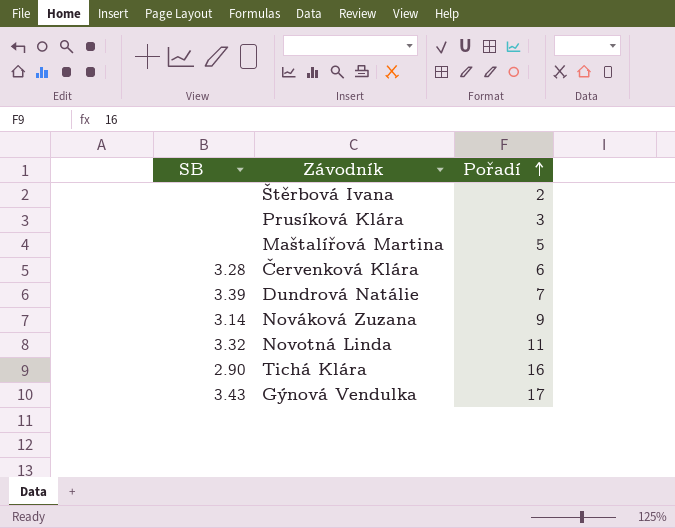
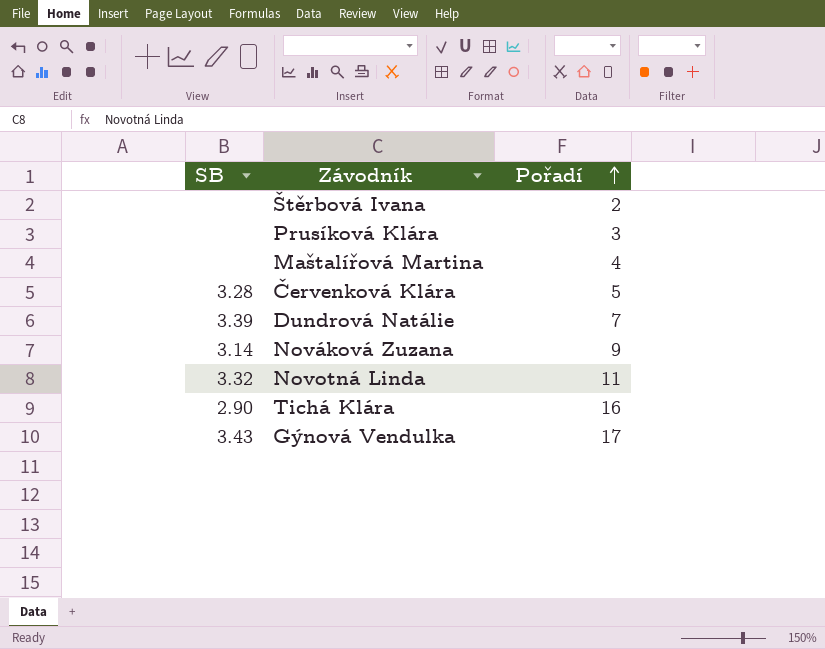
Maštalířová Martina | Pořadí: 5 -> 4
Červenková Klára | Pořadí: 6 -> 5

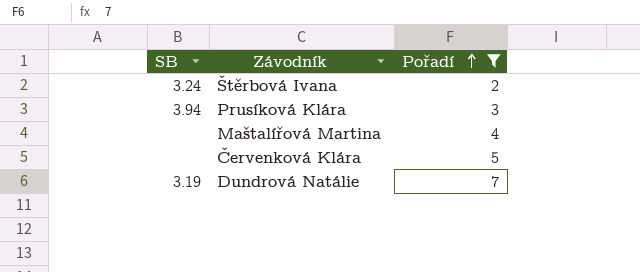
filter: none -> Pořadí <= 7
Štěrbová Ivana | SB: none -> 3.24
Prusíková Klára | SB: none -> 3.94
Červenková Klára | SB: 3.28 -> none
Dundrová Natálie | SB: 3.39 -> 3.19

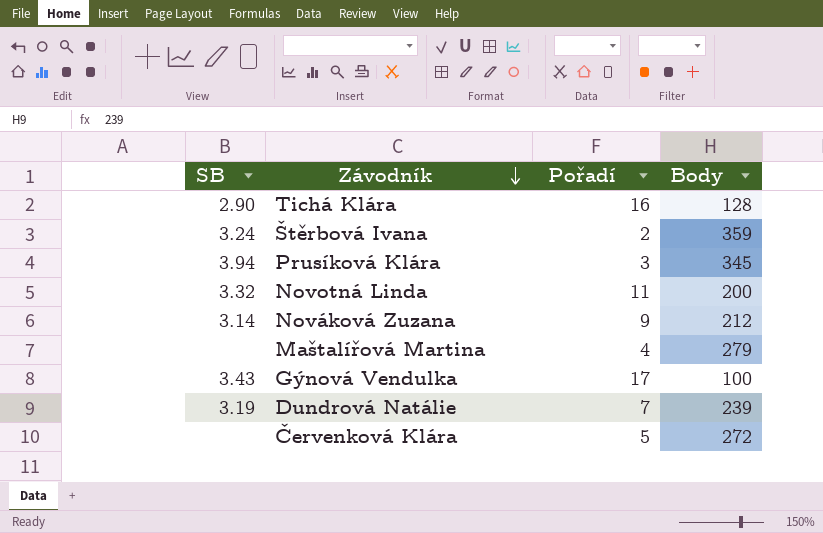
filter: Pořadí <= 7 -> none
row order: Pořadí ascending -> Závodník descending
column Body | position: none -> 4

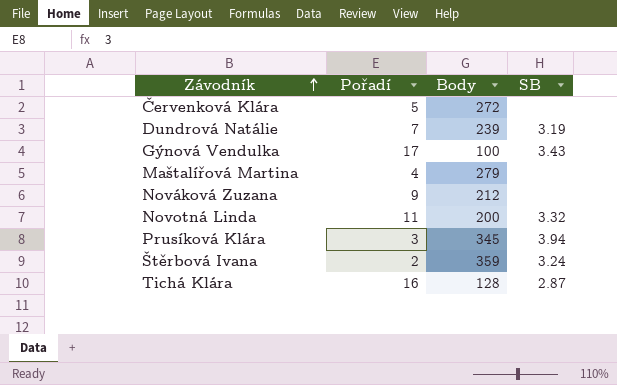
row order: Závodník descending -> Závodník ascending
column SB | position: 1 -> 4
Nováková Zuzana | SB: 3.14 -> none
Tichá Klára | SB: 2.90 -> 2.87

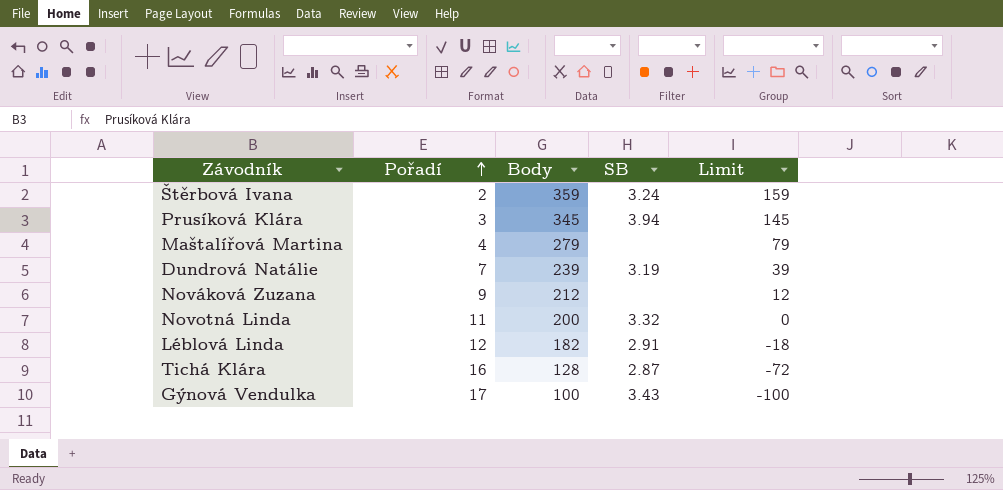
row order: Závodník ascending -> Pořadí ascending
column Limit | formula: none -> [Body] - 200
row Červenková Klára: 5 | 272 | none -> none
row Léblová Linda: none -> 12 | 182 | 2.91 | -18

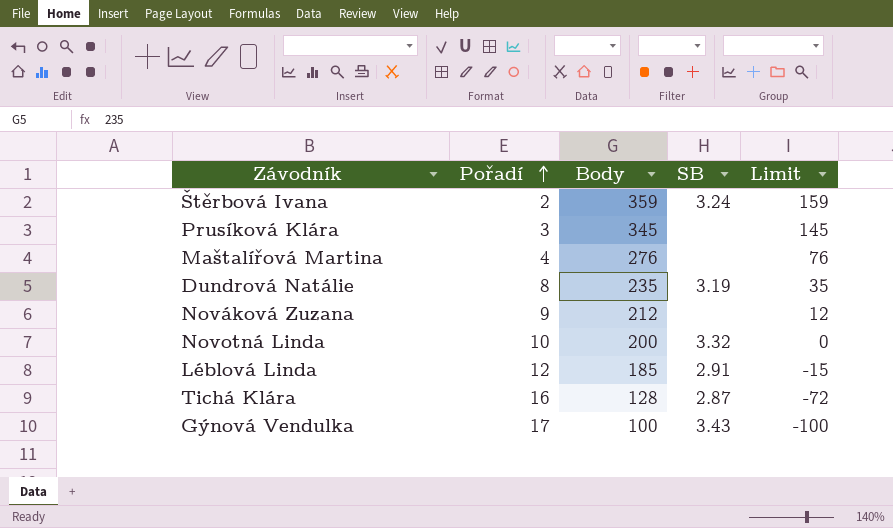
Prusíková Klára | SB: 3.94 -> none
Maštalířová Martina | Body: 279 -> 276
Maštalířová Martina | Limit: 79 -> 76
Dundrová Natálie | Pořadí: 7 -> 8
Dundrová Natálie | Body: 239 -> 235
Dundrová Natálie | Limit: 39 -> 35
Novotná Linda | Pořadí: 11 -> 10
Léblová Linda | Body: 182 -> 185
Léblová Linda | Limit: -18 -> -15

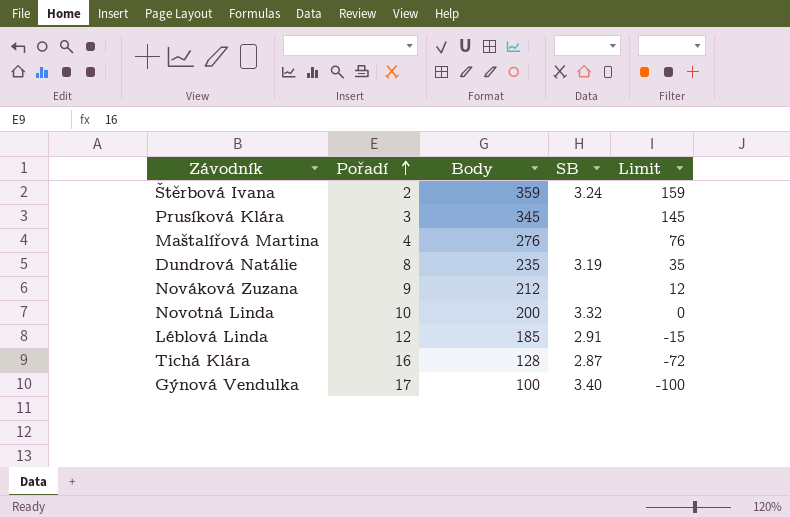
Gýnová Vendulka | SB: 3.43 -> 3.40

